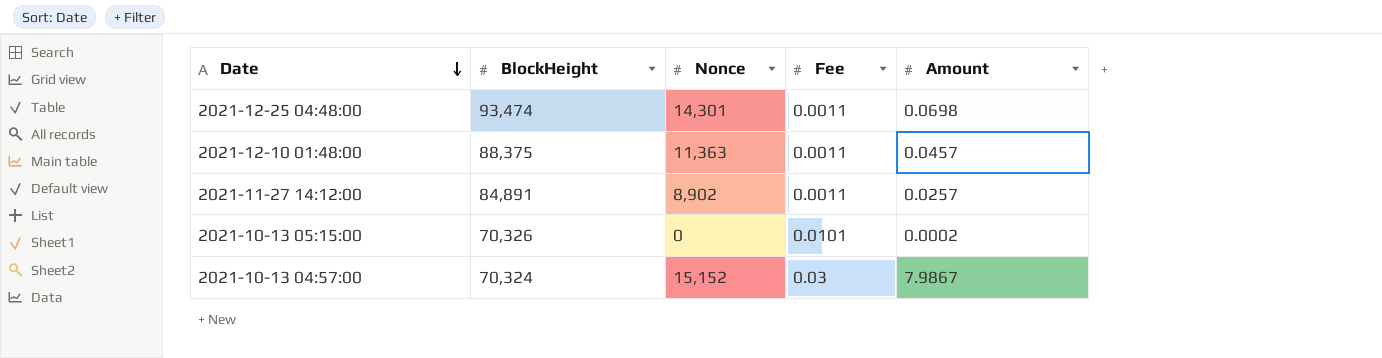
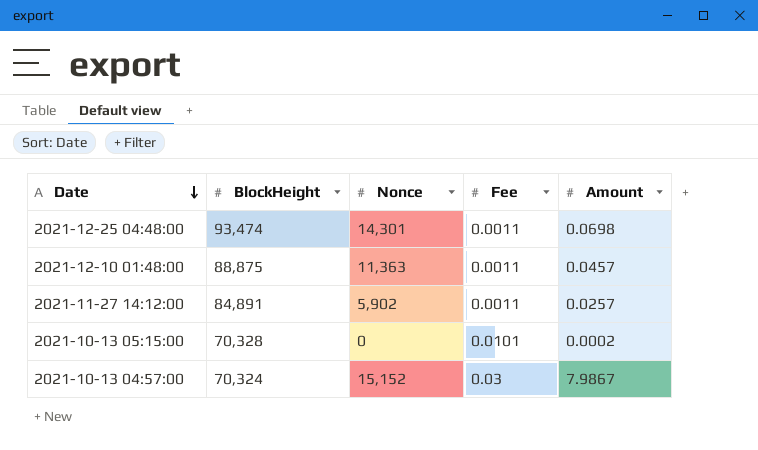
2021-12-10 01:48:00 | BlockHeight: 88,375 -> 88,875
2021-11-27 14:12:00 | Nonce: 8,902 -> 5,902
2021-10-13 05:15:00 | BlockHeight: 70,326 -> 70,328

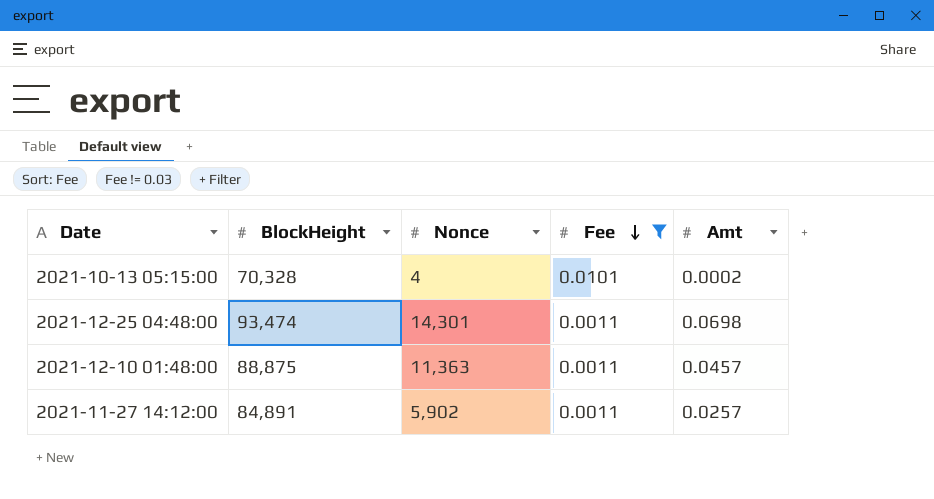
filter: none -> Fee != 0.03
row order: Date descending -> Fee descending
column name: Amount -> Amt
2021-10-13 05:15:00 | Nonce: 0 -> 4

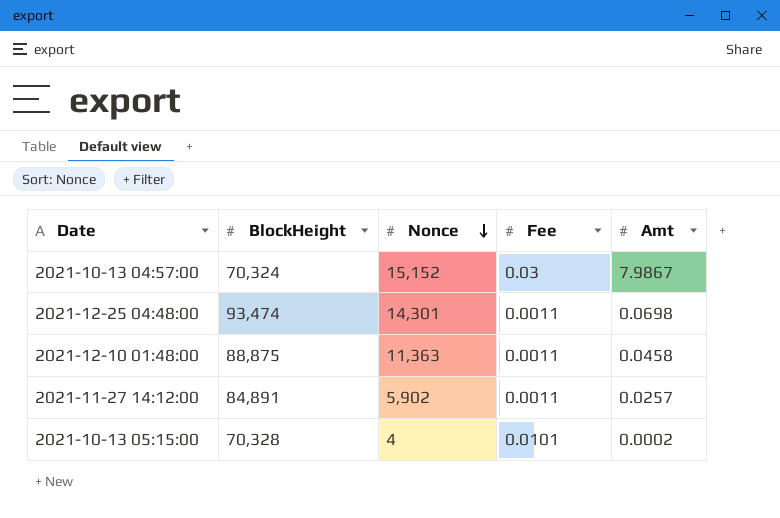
filter: Fee != 0.03 -> none
row order: Fee descending -> Nonce descending
2021-12-10 01:48:00 | Amt: 0.0457 -> 0.0458

